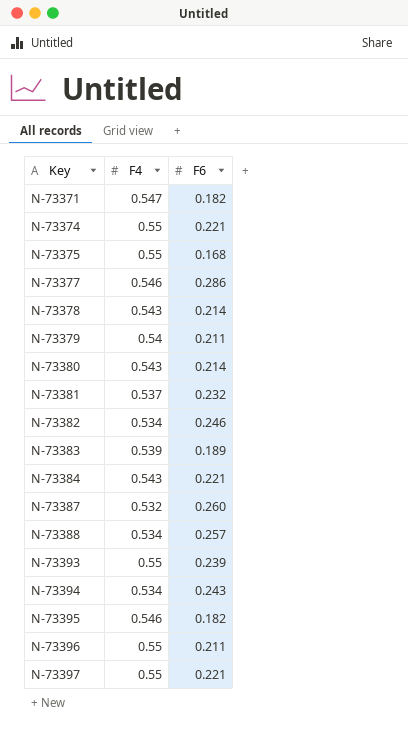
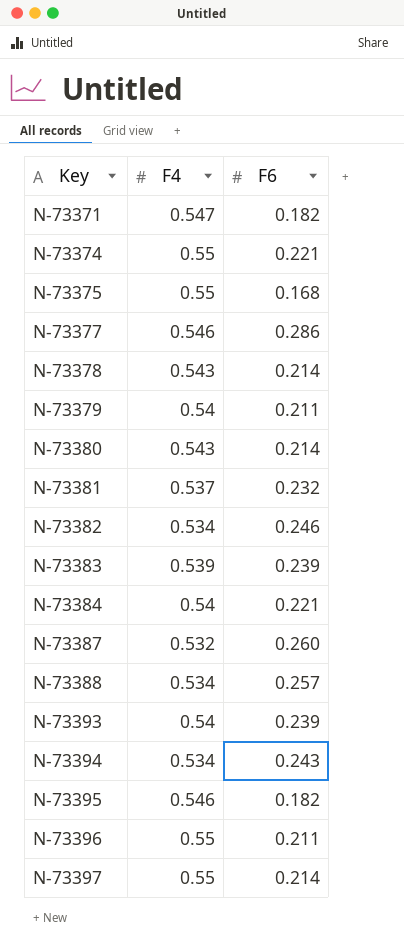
N-73383 | F6: 0.189 -> 0.239
N-73384 | F4: 0.543 -> 0.54
N-73393 | F4: 0.55 -> 0.54
N-73397 | F6: 0.221 -> 0.214

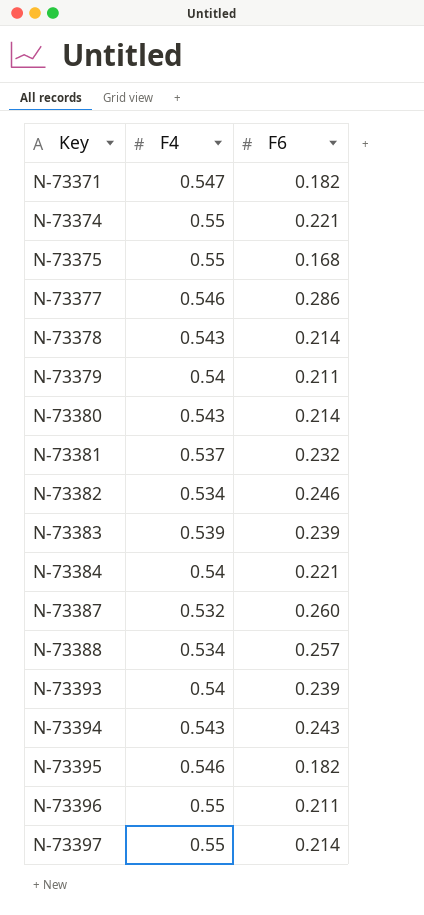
N-73394 | F4: 0.534 -> 0.543

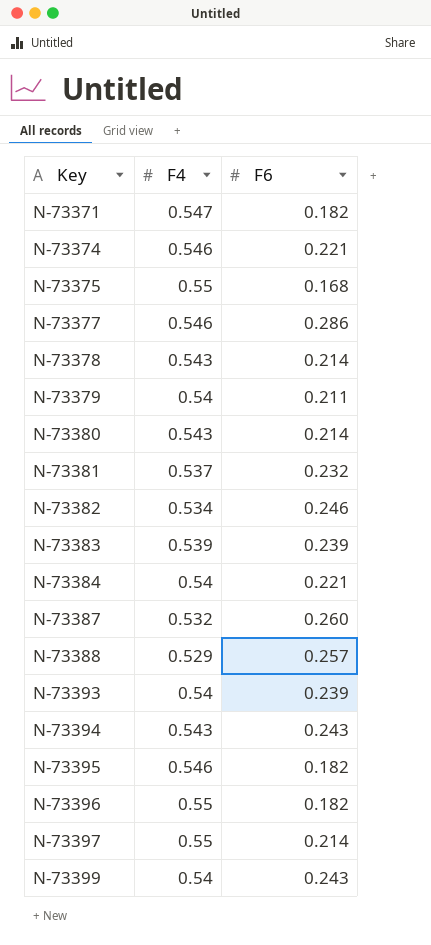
N-73374 | F4: 0.55 -> 0.546
N-73388 | F4: 0.534 -> 0.529
N-73396 | F6: 0.211 -> 0.182
row N-73399: none -> 0.54 | 0.243

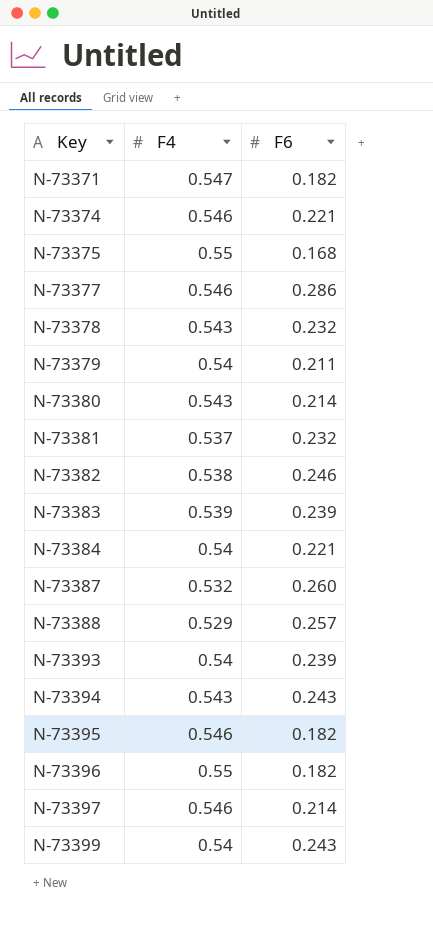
N-73378 | F6: 0.214 -> 0.232
N-73382 | F4: 0.534 -> 0.538
N-73397 | F4: 0.55 -> 0.546

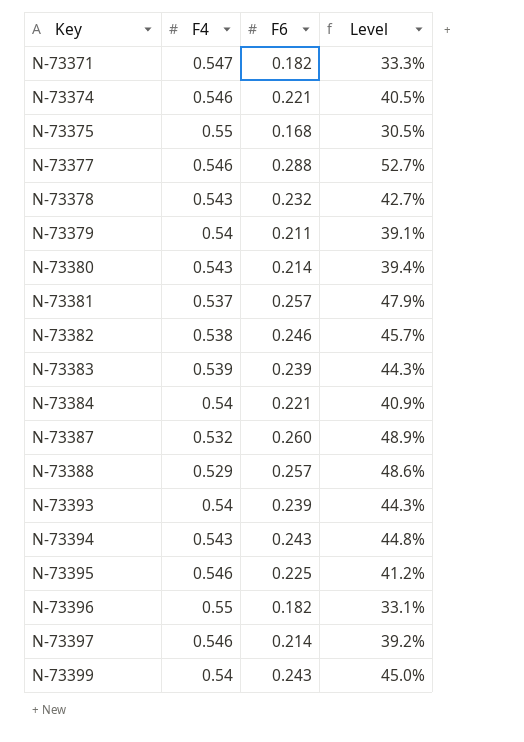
column Level | formula: none -> [F6] / [F4]
N-73377 | F6: 0.286 -> 0.288
N-73381 | F6: 0.232 -> 0.257
N-73395 | F6: 0.182 -> 0.225

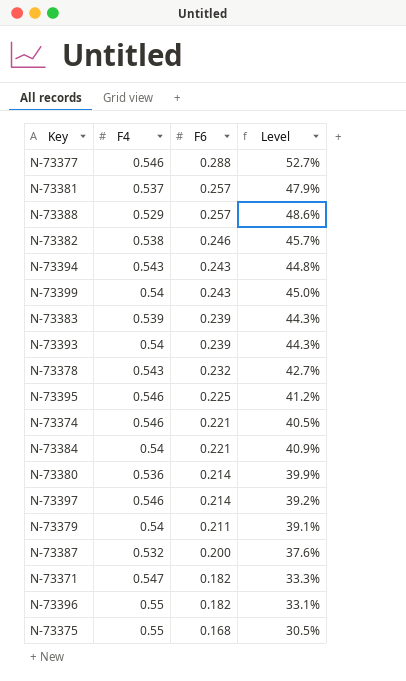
row order: Key ascending -> F6 descending
N-73380 | F4: 0.543 -> 0.536
N-73380 | Level: 39.4% -> 39.9%
N-73387 | F6: 0.260 -> 0.200
N-73387 | Level: 48.9% -> 37.6%

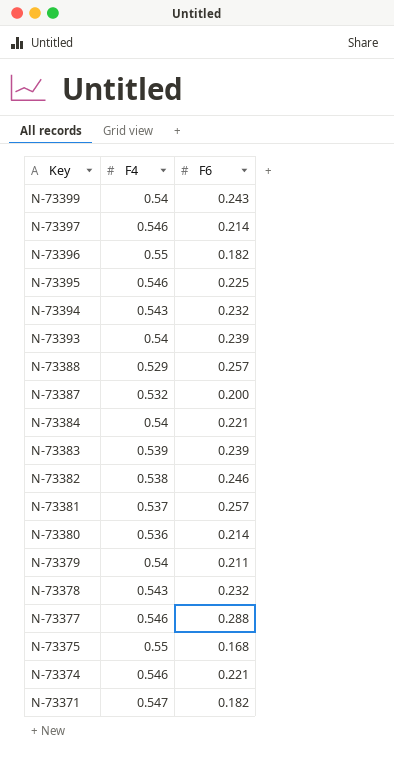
row order: F6 descending -> Key descending
column Level | formula: [F6] / [F4] -> none
N-73394 | F6: 0.243 -> 0.232

